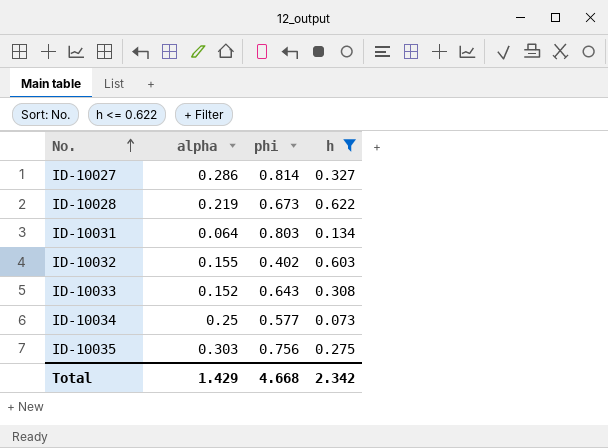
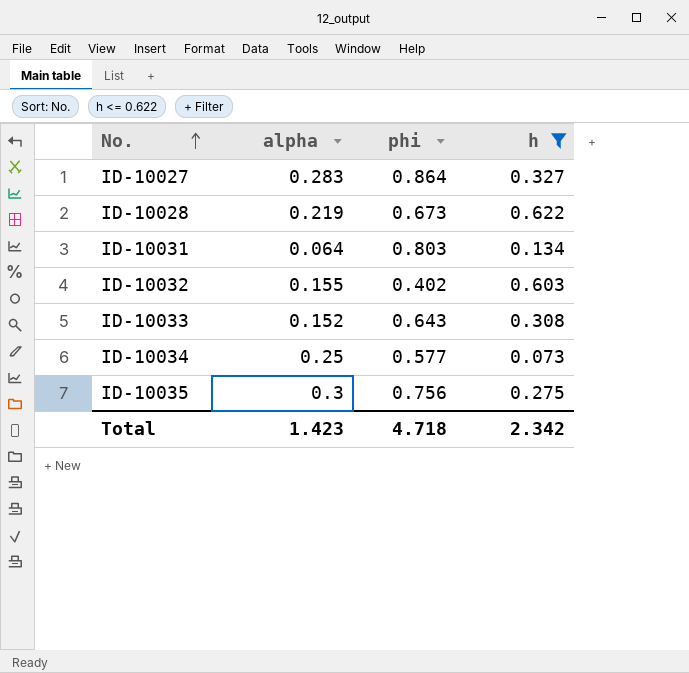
ID-10027 | alpha: 0.286 -> 0.283
ID-10027 | phi: 0.814 -> 0.864
ID-10035 | alpha: 0.303 -> 0.3
Total | alpha: 1.429 -> 1.423
Total | phi: 4.668 -> 4.718

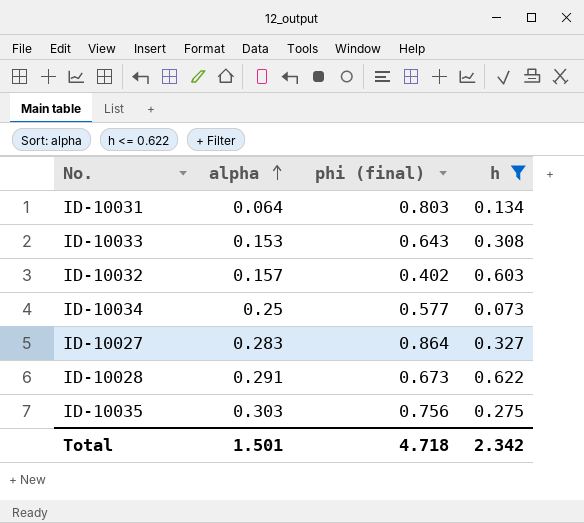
row order: No. ascending -> alpha ascending
column name: phi -> phi (final)
ID-10033 | alpha: 0.152 -> 0.153
ID-10032 | alpha: 0.155 -> 0.157
ID-10028 | alpha: 0.219 -> 0.291
ID-10035 | alpha: 0.3 -> 0.303
Total | alpha: 1.423 -> 1.501

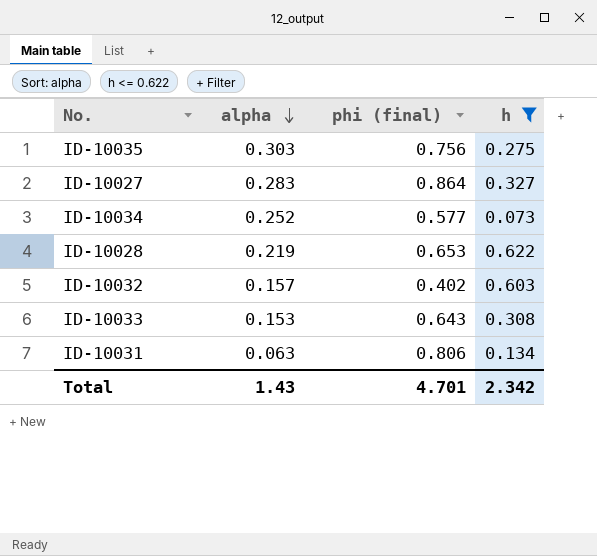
row order: alpha ascending -> alpha descending
ID-10034 | alpha: 0.25 -> 0.252
ID-10028 | alpha: 0.291 -> 0.219
ID-10028 | phi (final): 0.673 -> 0.653
ID-10031 | alpha: 0.064 -> 0.063
ID-10031 | phi (final): 0.803 -> 0.806
Total | alpha: 1.501 -> 1.43
Total | phi (final): 4.718 -> 4.701

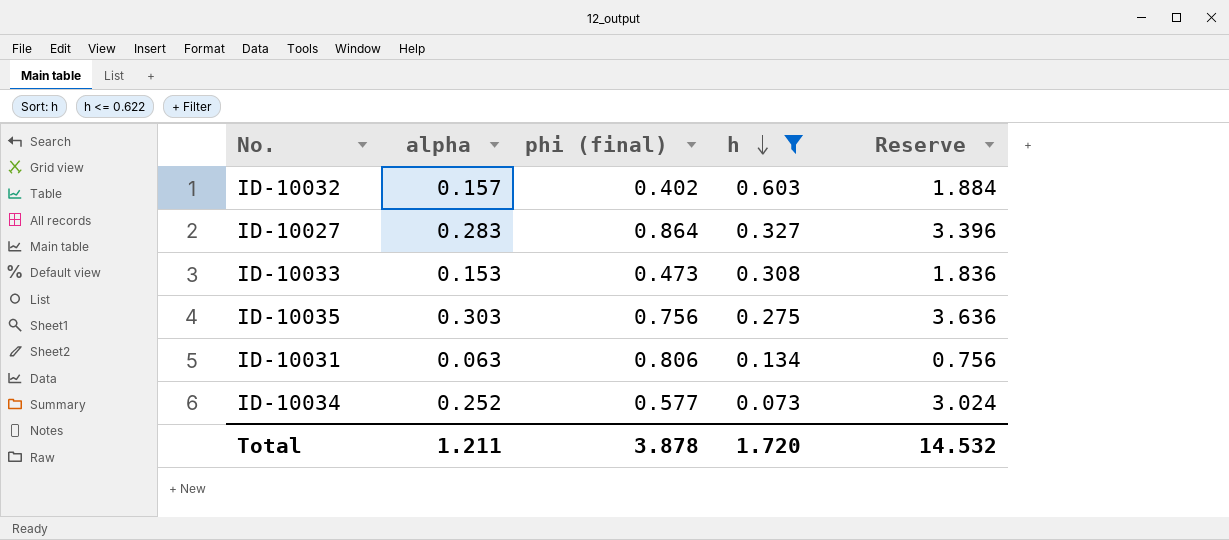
row order: alpha descending -> h descending
column Reserve | formula: none -> [alpha] * 12
row ID-10028: 0.219 | 0.653 | 0.622 -> none
ID-10033 | phi (final): 0.643 -> 0.473
Total | alpha: 1.43 -> 1.211
Total | phi (final): 4.701 -> 3.878
Total | h: 2.342 -> 1.720

